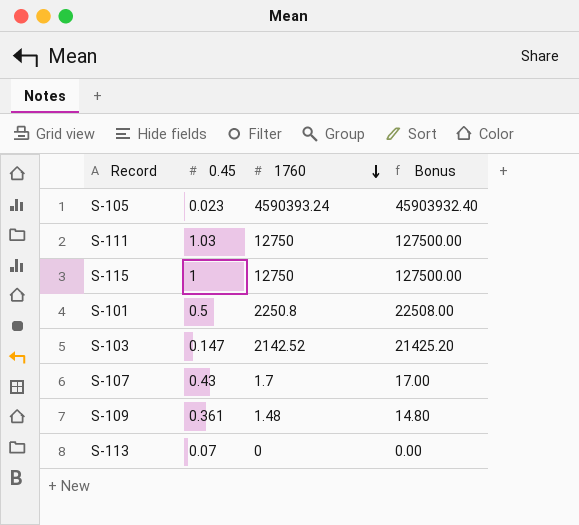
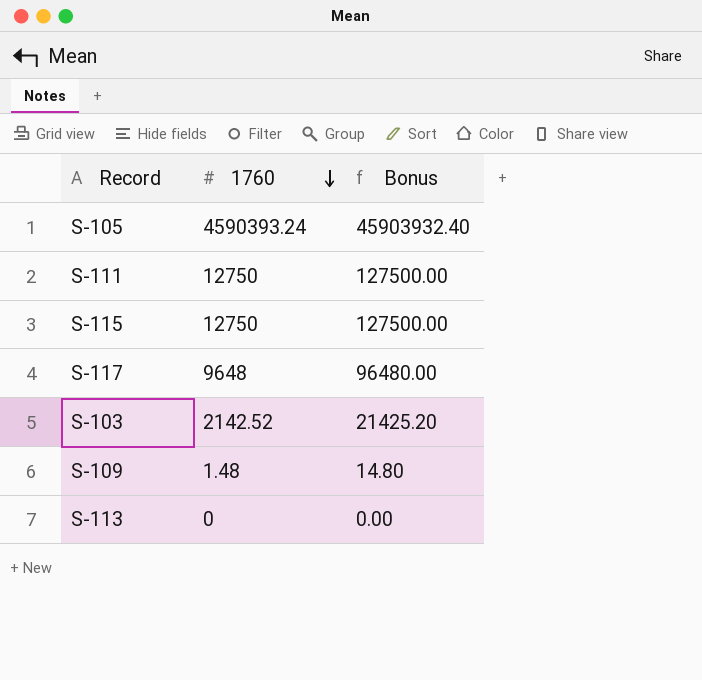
column 0.45 | position: 2 -> none
row S-101: 0.5 | 2250.8 | 22508.00 -> none
row S-107: 0.43 | 1.7 | 17.00 -> none
row S-117: none -> 9648 | 96480.00

